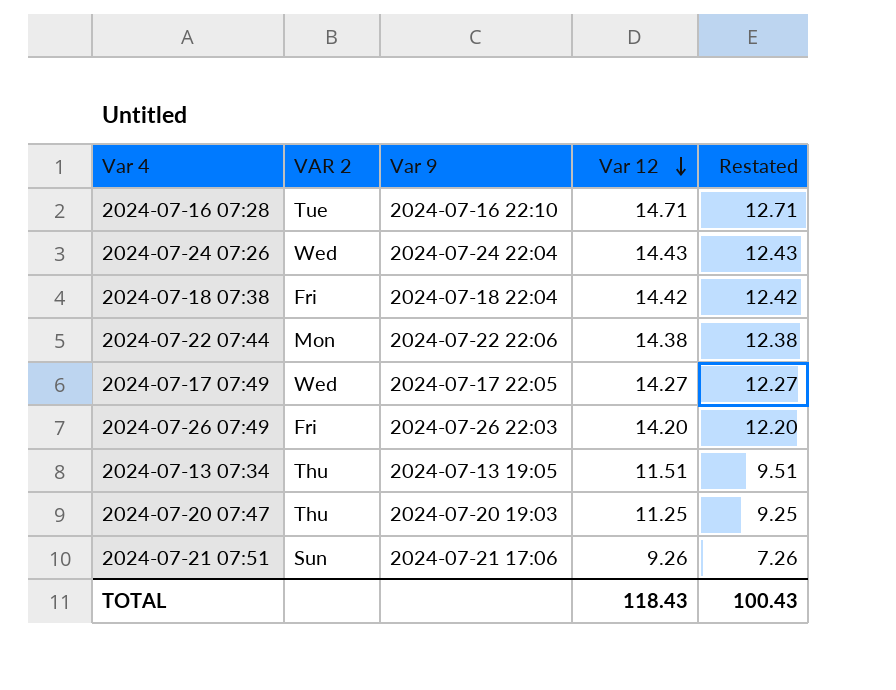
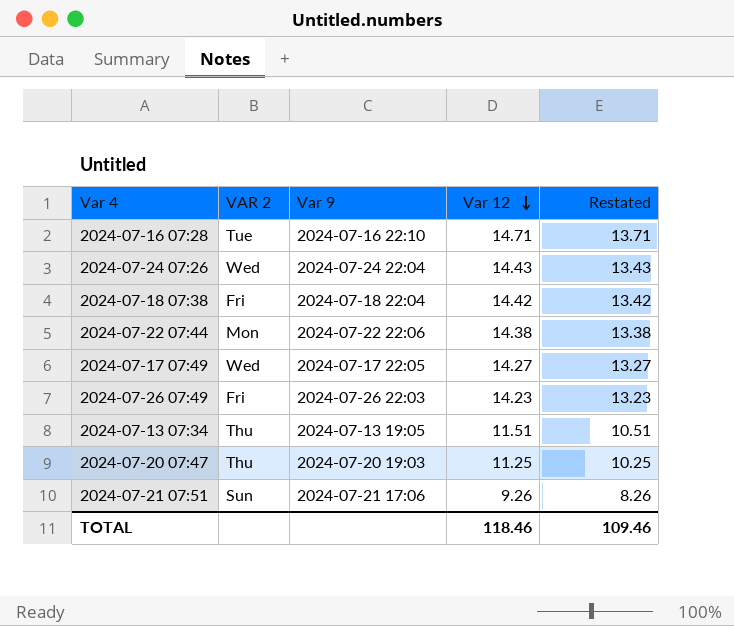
column Restated | formula: [Var 12] - 2 -> [Var 12] - 1
2024-07-26 07:49 | Var 12: 14.20 -> 14.23
TOTAL | Var 12: 118.43 -> 118.46
TOTAL | Restated: 100.43 -> 109.46

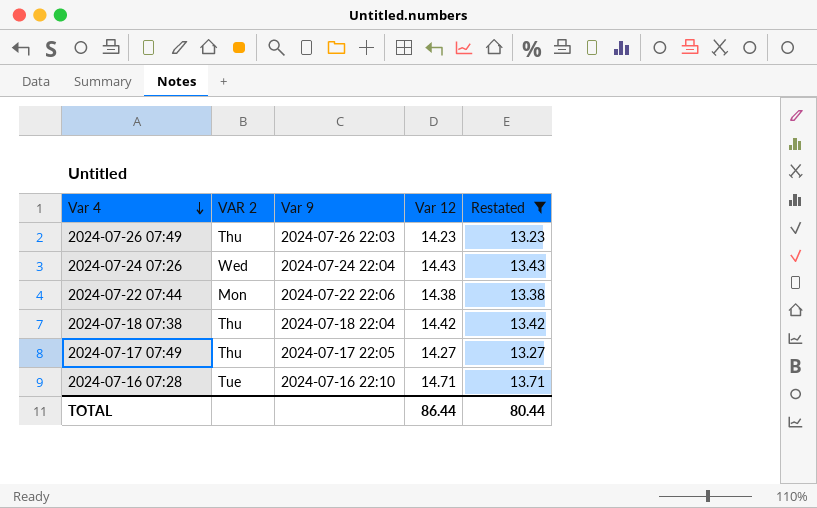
filter: none -> Restated >= 13.23
row order: Var 12 descending -> Var 4 descending
2024-07-26 07:49 | VAR 2: Fri -> Thu
2024-07-18 07:38 | VAR 2: Fri -> Thu
2024-07-17 07:49 | VAR 2: Wed -> Thu
TOTAL | Var 12: 118.46 -> 86.44
TOTAL | Restated: 109.46 -> 80.44

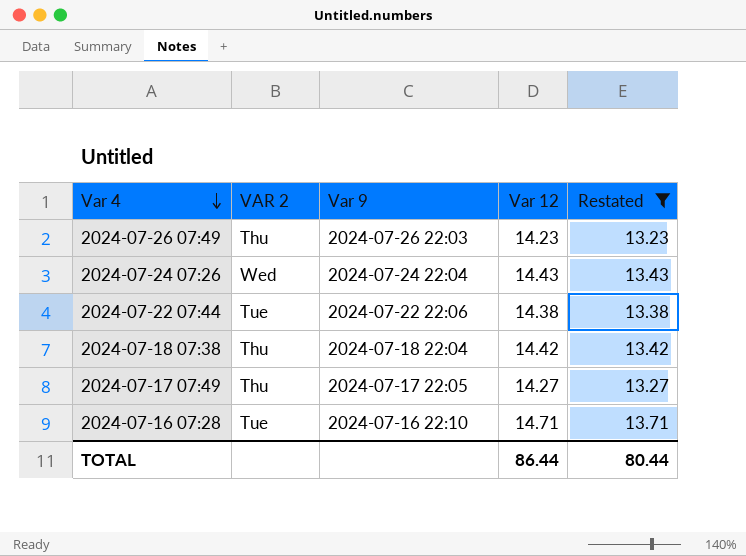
2024-07-22 07:44 | VAR 2: Mon -> Tue

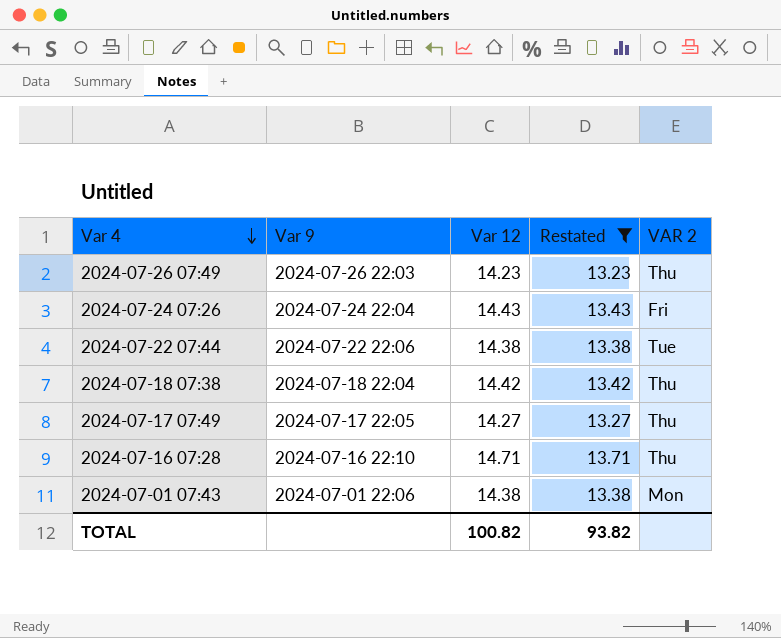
column VAR 2 | position: 2 -> 5
2024-07-24 07:26 | VAR 2: Wed -> Fri
2024-07-16 07:28 | VAR 2: Tue -> Thu
row 2024-07-01 07:43: none -> 2024-07-01 22:06 | 14.38 | 13.38 | Mon
TOTAL | Var 12: 86.44 -> 100.82
TOTAL | Restated: 80.44 -> 93.82

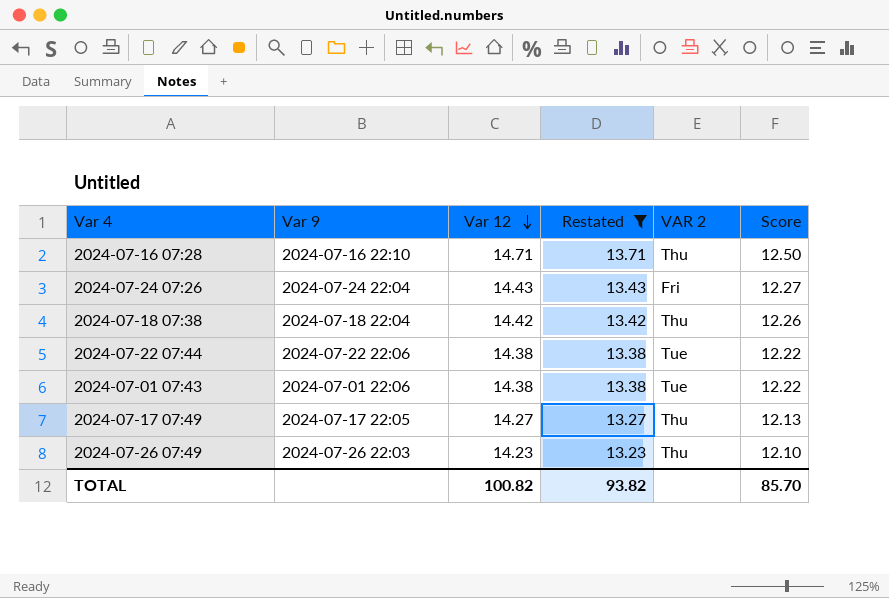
row order: Var 4 descending -> Var 12 descending
column Score | formula: none -> [Var 12] * 0.85
2024-07-01 07:43 | VAR 2: Mon -> Tue

